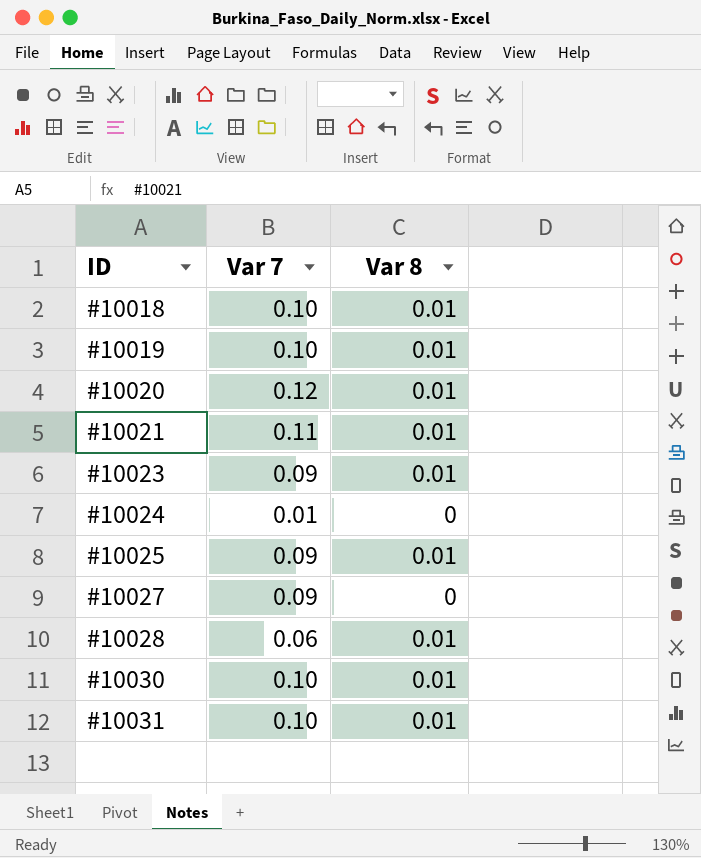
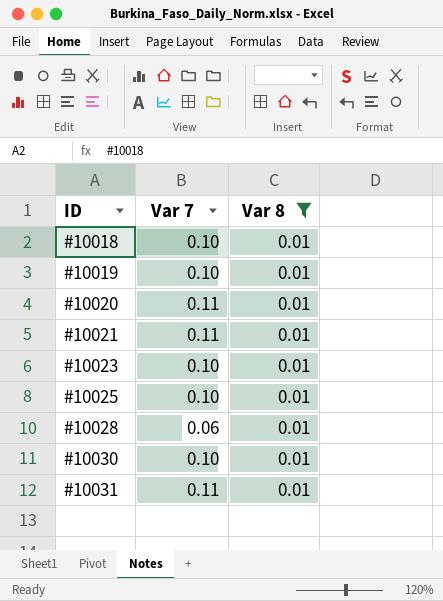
filter: none -> Var 8 = 0.01
#10020 | Var 7: 0.12 -> 0.11
#10023 | Var 7: 0.09 -> 0.10
#10025 | Var 7: 0.09 -> 0.10
#10031 | Var 7: 0.10 -> 0.11

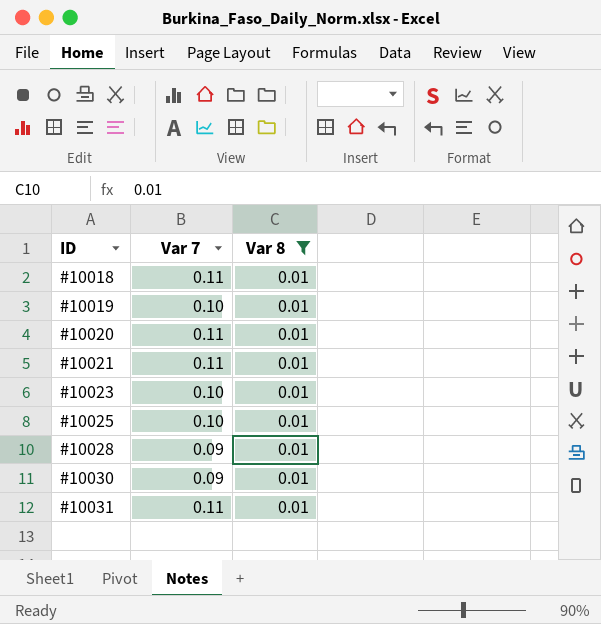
#10018 | Var 7: 0.10 -> 0.11
#10028 | Var 7: 0.06 -> 0.09
#10030 | Var 7: 0.10 -> 0.09

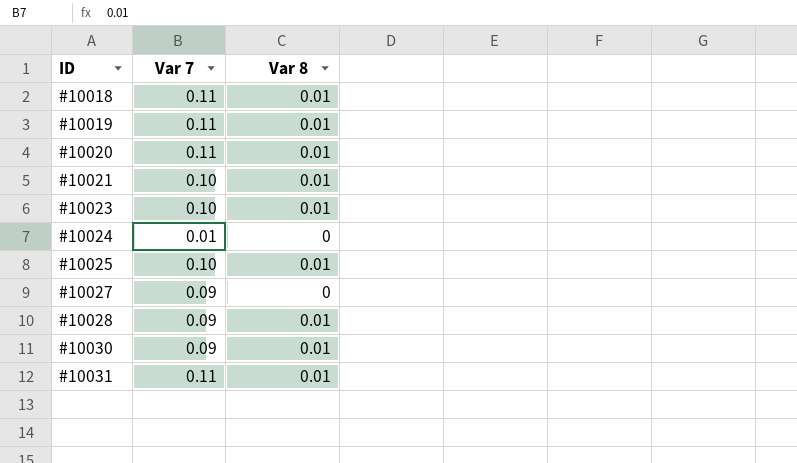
filter: Var 8 = 0.01 -> none
#10019 | Var 7: 0.10 -> 0.11
#10021 | Var 7: 0.11 -> 0.10

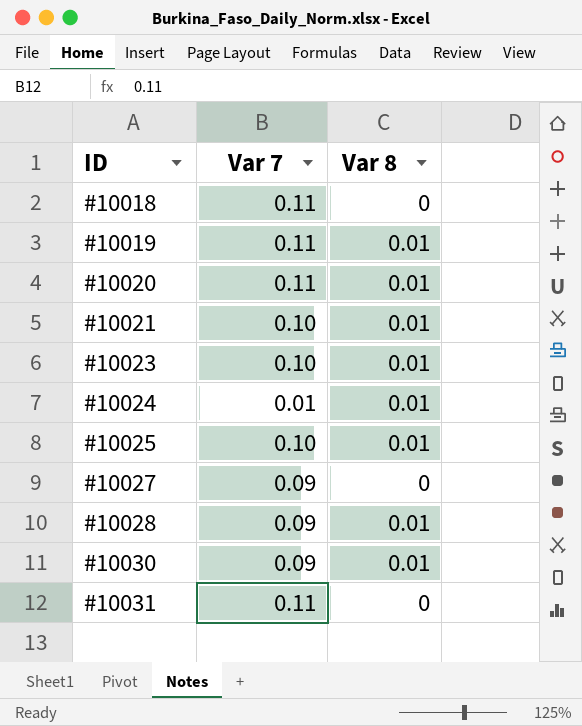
#10018 | Var 8: 0.01 -> 0
#10024 | Var 8: 0 -> 0.01
#10031 | Var 8: 0.01 -> 0

